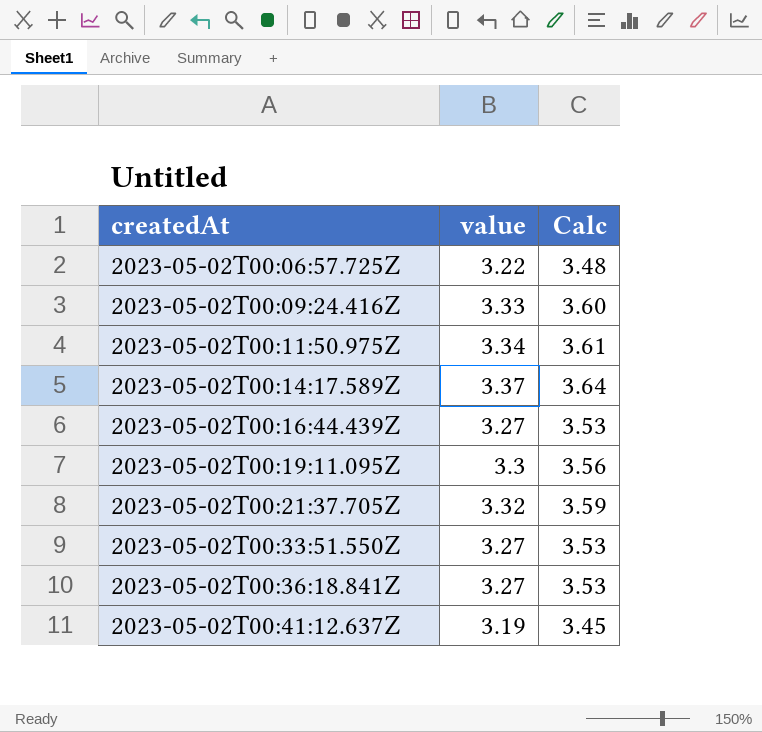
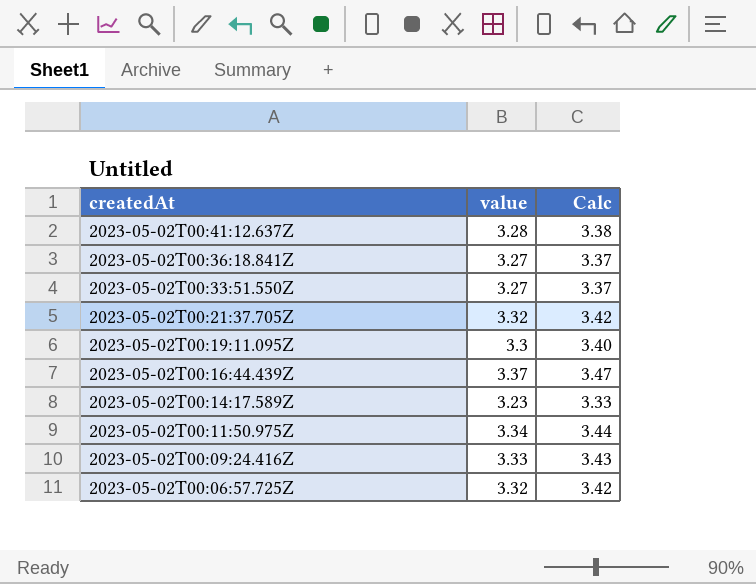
row order: createdAt ascending -> createdAt descending
column Calc | formula: [value] * 1.08 -> [value] * 1.03
2023-05-02T00:41:12.637Z | value: 3.19 -> 3.28
2023-05-02T00:16:44.439Z | value: 3.27 -> 3.37
2023-05-02T00:14:17.589Z | value: 3.37 -> 3.23
2023-05-02T00:06:57.725Z | value: 3.22 -> 3.32

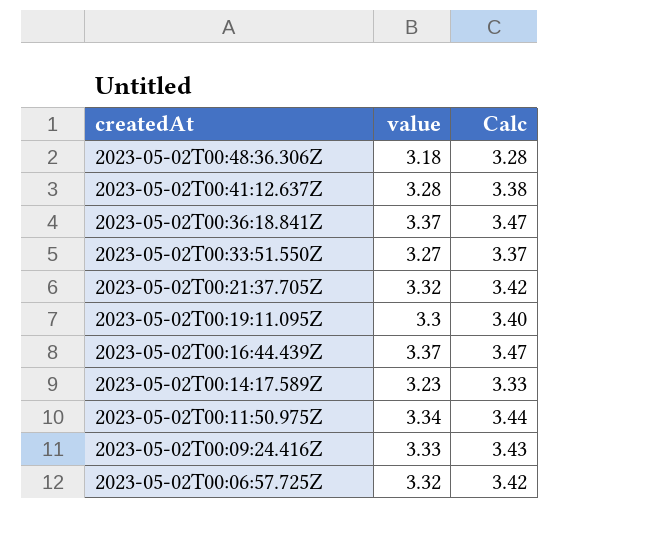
row 2023-05-02T00:48:36.306Z: none -> 3.18 | 3.28
2023-05-02T00:36:18.841Z | value: 3.27 -> 3.37
2023-05-02T00:36:18.841Z | Calc: 3.37 -> 3.47

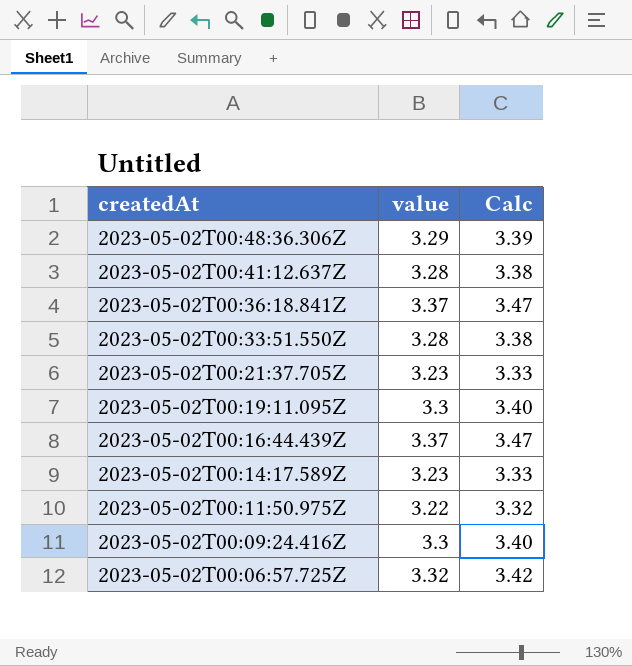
2023-05-02T00:48:36.306Z | value: 3.18 -> 3.29
2023-05-02T00:48:36.306Z | Calc: 3.28 -> 3.39
2023-05-02T00:33:51.550Z | value: 3.27 -> 3.28
2023-05-02T00:33:51.550Z | Calc: 3.37 -> 3.38
2023-05-02T00:21:37.705Z | value: 3.32 -> 3.23
2023-05-02T00:21:37.705Z | Calc: 3.42 -> 3.33
2023-05-02T00:11:50.975Z | value: 3.34 -> 3.22
2023-05-02T00:11:50.975Z | Calc: 3.44 -> 3.32
2023-05-02T00:09:24.416Z | value: 3.33 -> 3.3
2023-05-02T00:09:24.416Z | Calc: 3.43 -> 3.40

